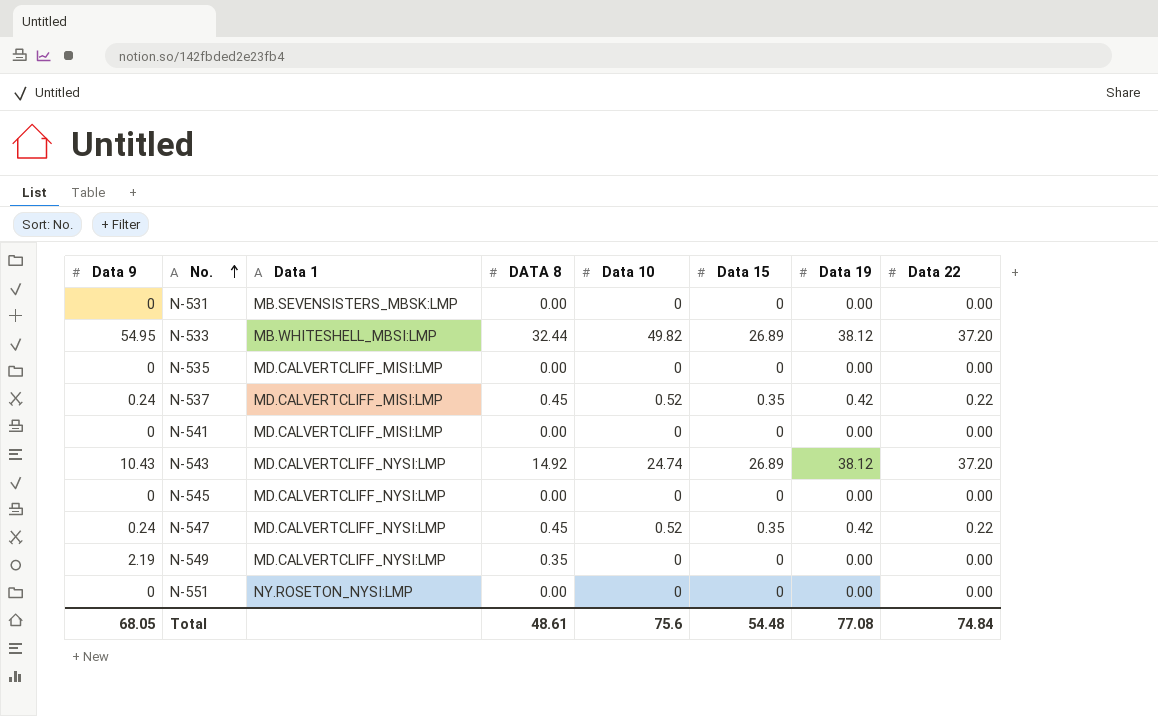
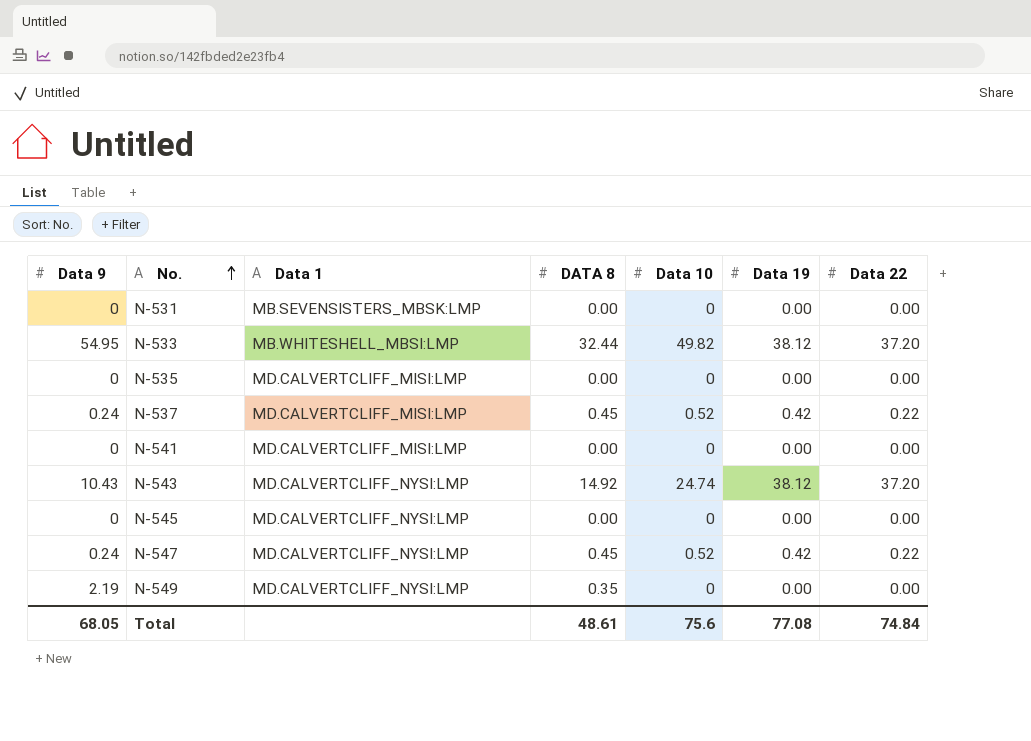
column Data 15 | position: 6 -> none
row N-551: 0 | NY.ROSETON_NYSI:LMP | 0.00 | 0 | 0 | 0.00 | 0.00 -> none

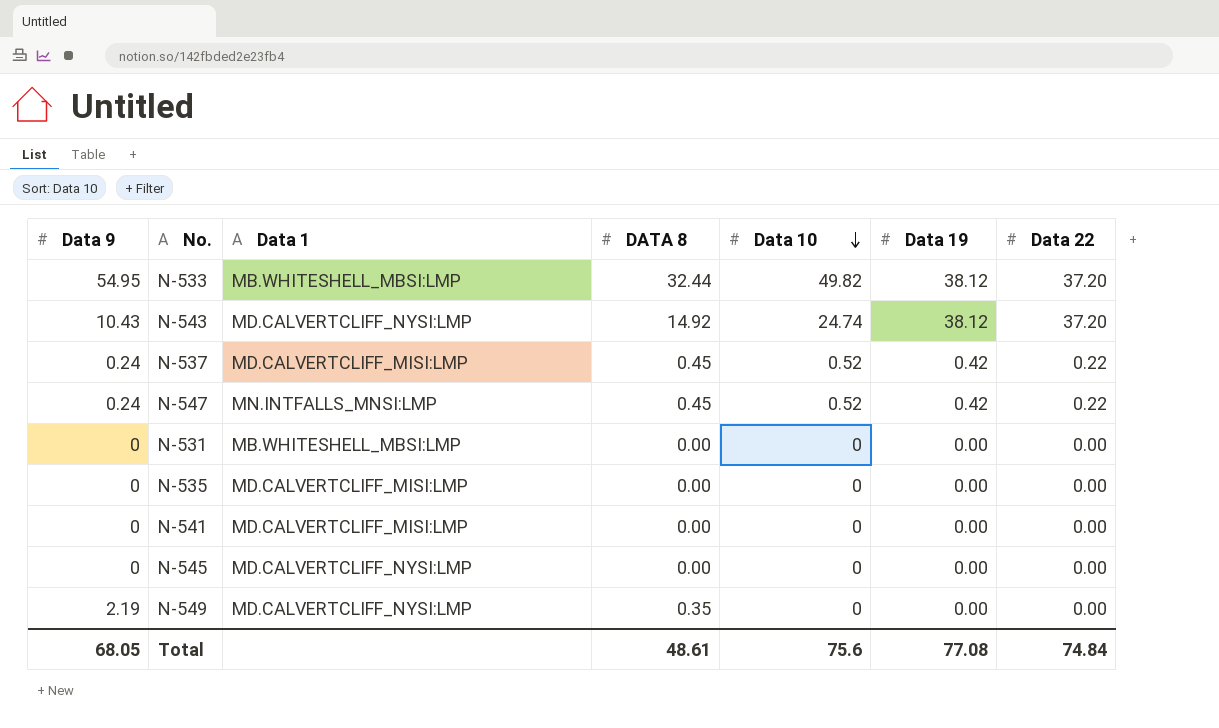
row order: No. ascending -> Data 10 descending
N-547 | Data 1: MD.CALVERTCLIFF_NYSI:LMP -> MN.INTFALLS_MNSI:LMP
N-531 | Data 1: MB.SEVENSISTERS_MBSK:LMP -> MB.WHITESHELL_MBSI:LMP

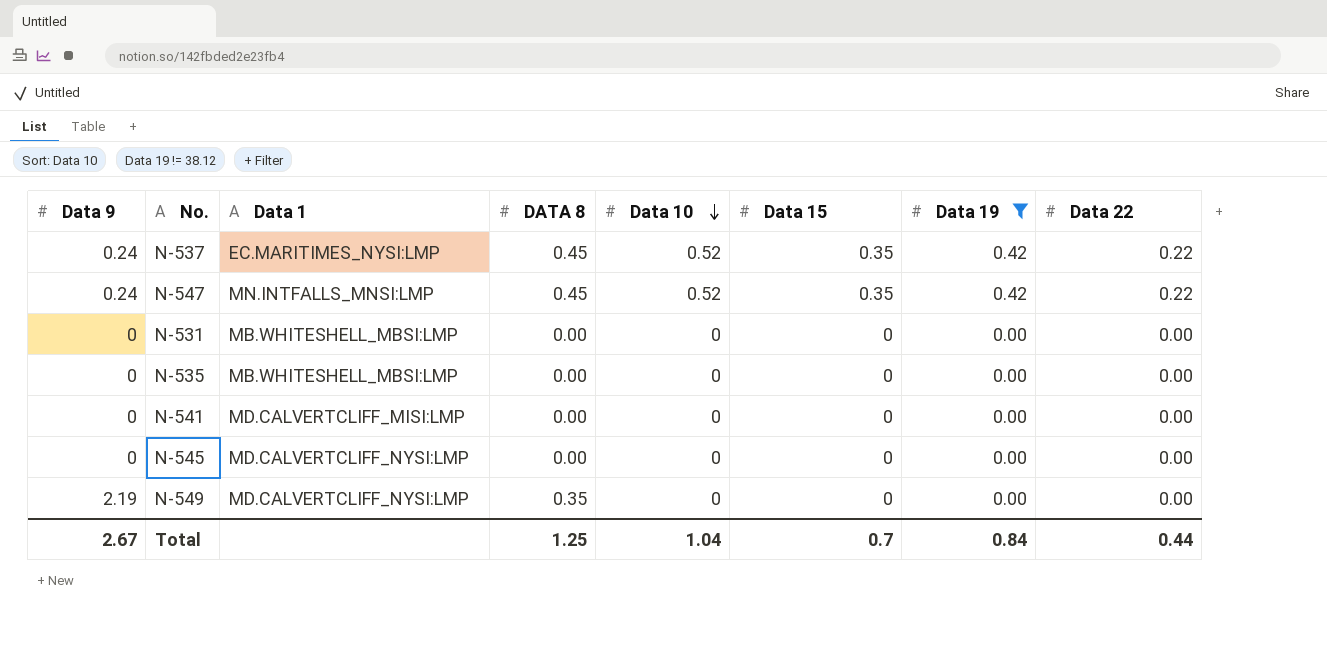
filter: none -> Data 19 != 38.12
column Data 15 | position: none -> 6
N-537 | Data 1: MD.CALVERTCLIFF_MISI:LMP -> EC.MARITIMES_NYSI:LMP
N-535 | Data 1: MD.CALVERTCLIFF_MISI:LMP -> MB.WHITESHELL_MBSI:LMP
Total | Data 9: 68.05 -> 2.67
Total | DATA 8: 48.61 -> 1.25
Total | Data 10: 75.6 -> 1.04
Total | Data 19: 77.08 -> 0.84
Total | Data 22: 74.84 -> 0.44

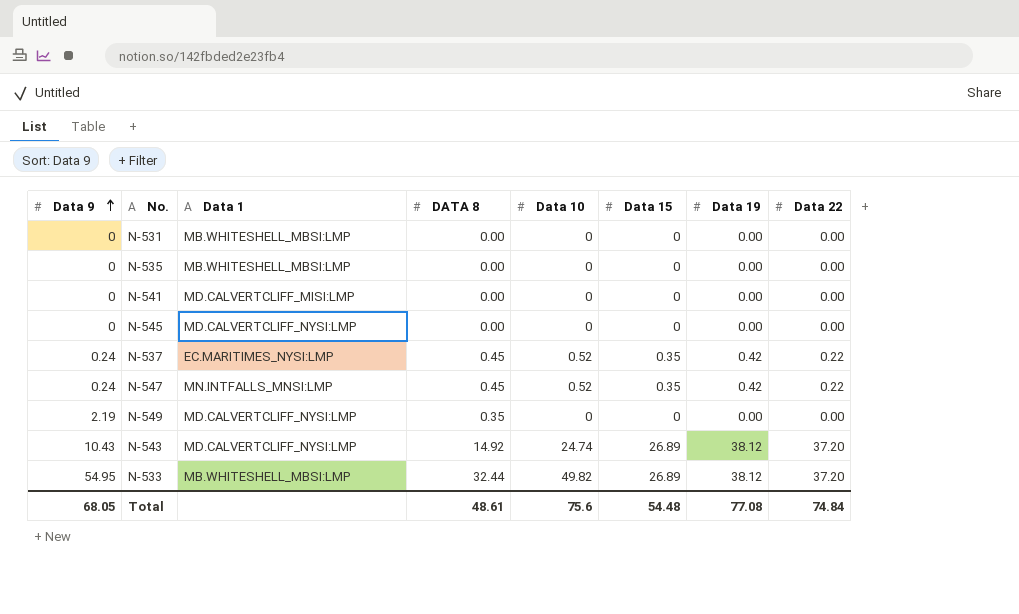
filter: Data 19 != 38.12 -> none
row order: Data 10 descending -> Data 9 ascending
Total | Data 9: 2.67 -> 68.05
Total | DATA 8: 1.25 -> 48.61
Total | Data 10: 1.04 -> 75.6
Total | Data 15: 0.7 -> 54.48
Total | Data 19: 0.84 -> 77.08
Total | Data 22: 0.44 -> 74.84

